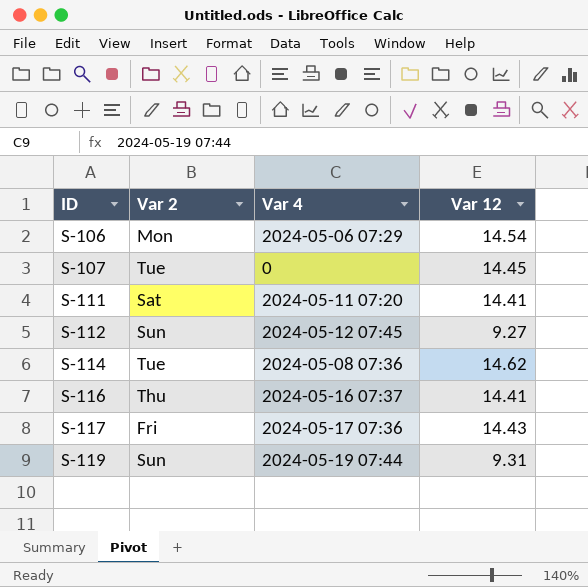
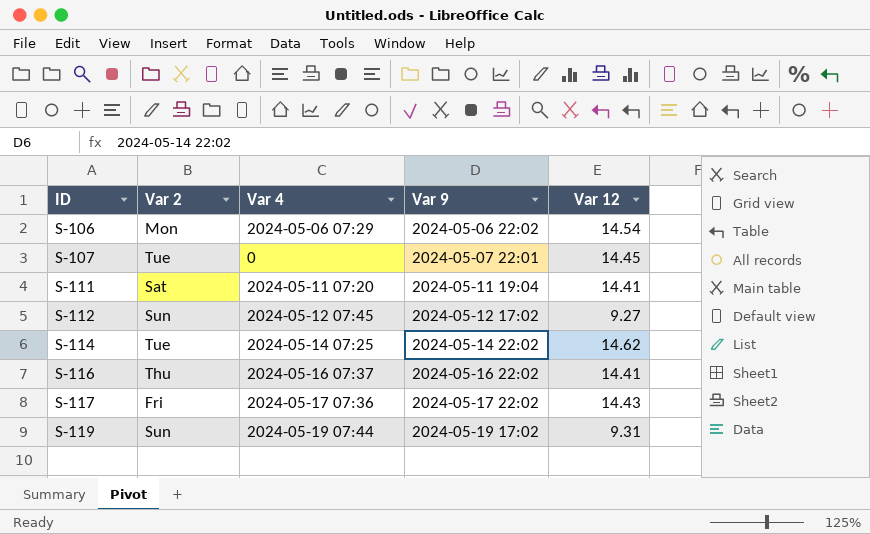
column Var 9 | position: none -> 4
S-114 | Var 4: 2024-05-08 07:36 -> 2024-05-14 07:25

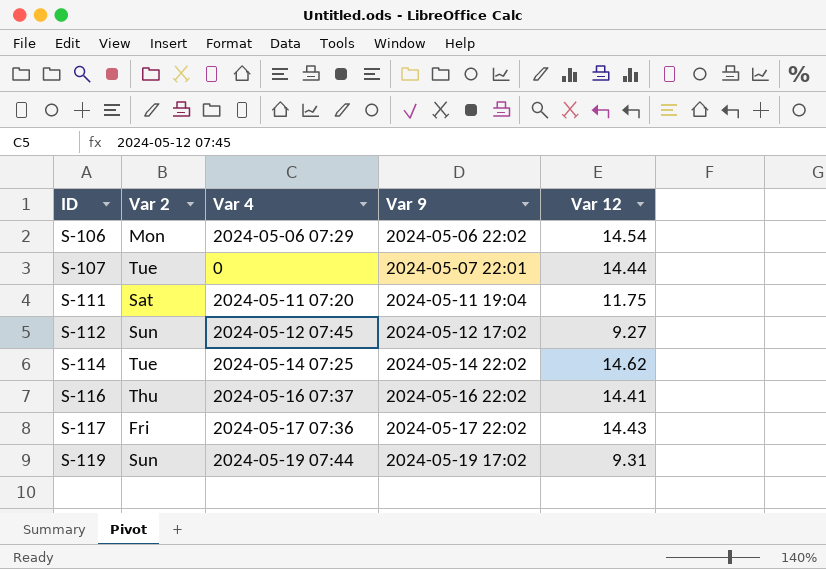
S-107 | Var 12: 14.45 -> 14.44
S-111 | Var 12: 14.41 -> 11.75

